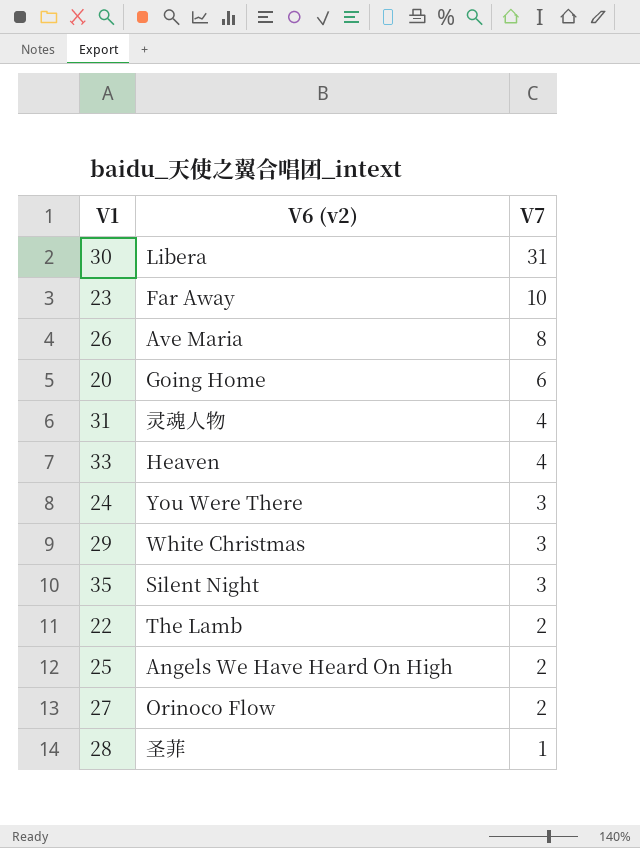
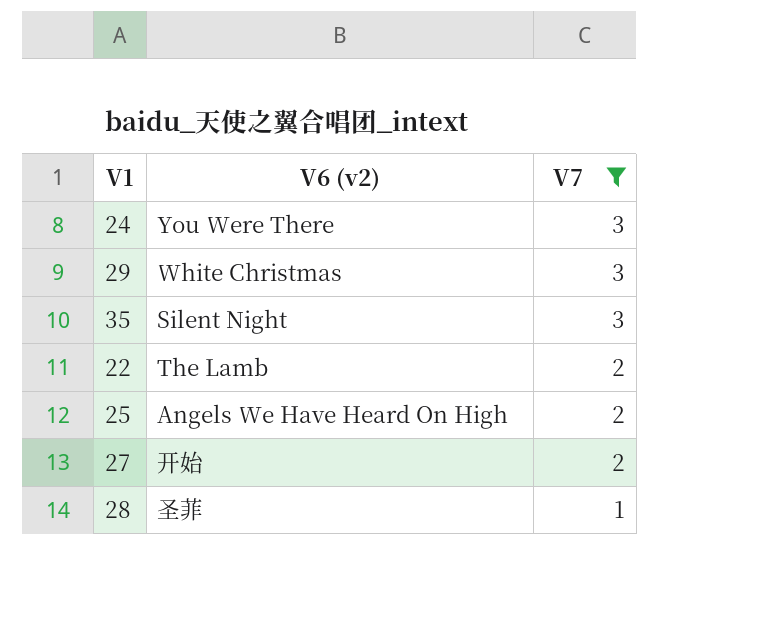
filter: none -> V7 <= 3
27 | V6 (v2): Orinoco Flow -> 开始

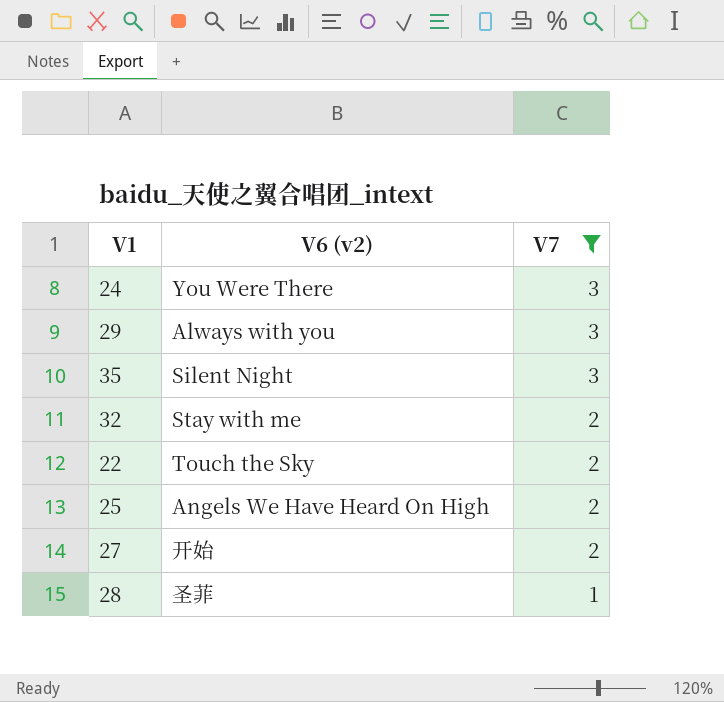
29 | V6 (v2): White Christmas -> Always with you
row 32: none -> Stay with me | 2
22 | V6 (v2): The Lamb -> Touch the Sky

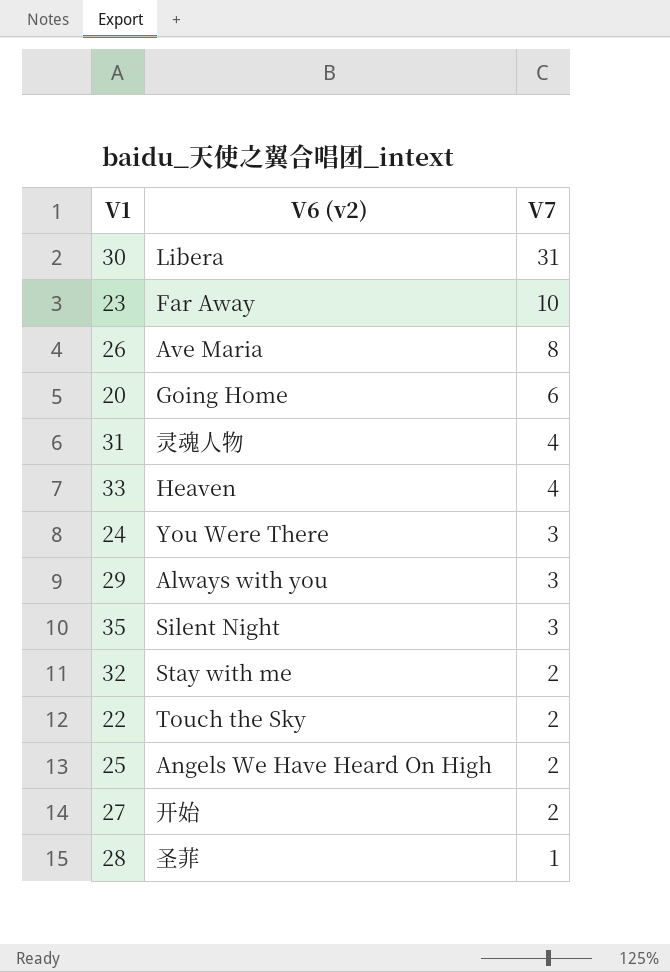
filter: V7 <= 3 -> none

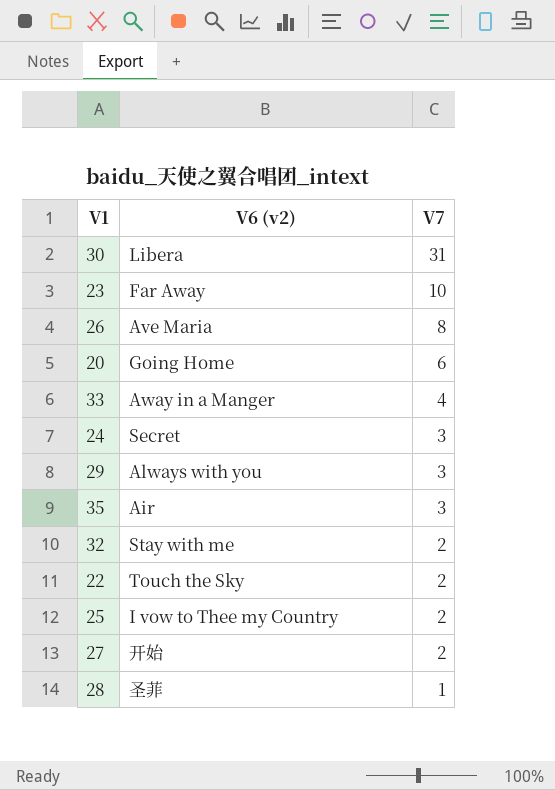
row 31: 灵魂人物 | 4 -> none
33 | V6 (v2): Heaven -> Away in a Manger
24 | V6 (v2): You Were There -> Secret
35 | V6 (v2): Silent Night -> Air
25 | V6 (v2): Angels We Have Heard On High -> I vow to Thee my Country

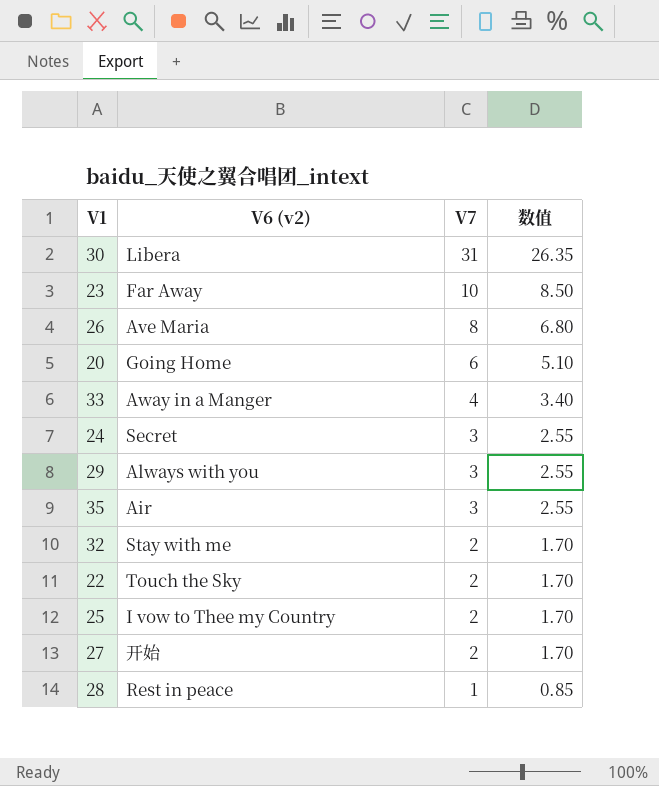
column 数值 | formula: none -> [V7] * 0.85
28 | V6 (v2): 圣菲 -> Rest in peace

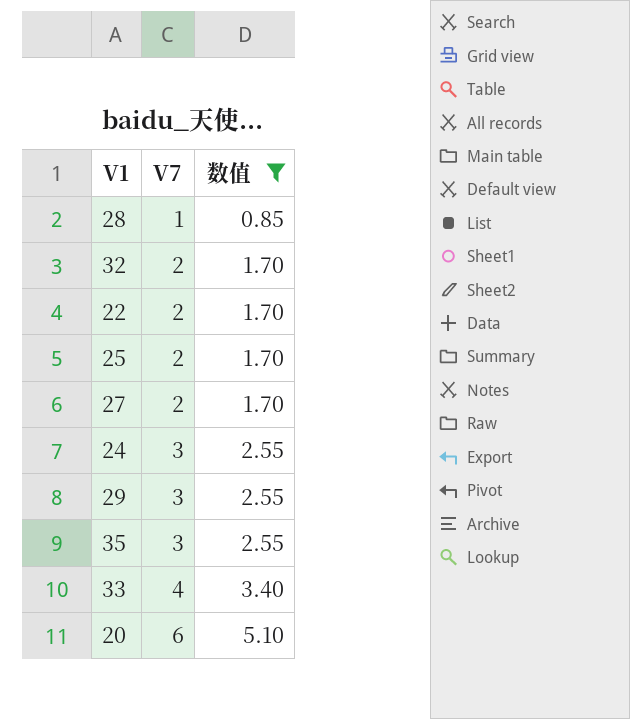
filter: none -> 数值 <= 5.10
row order: V7 descending -> V7 ascending
column V6 (v2) | position: 2 -> none

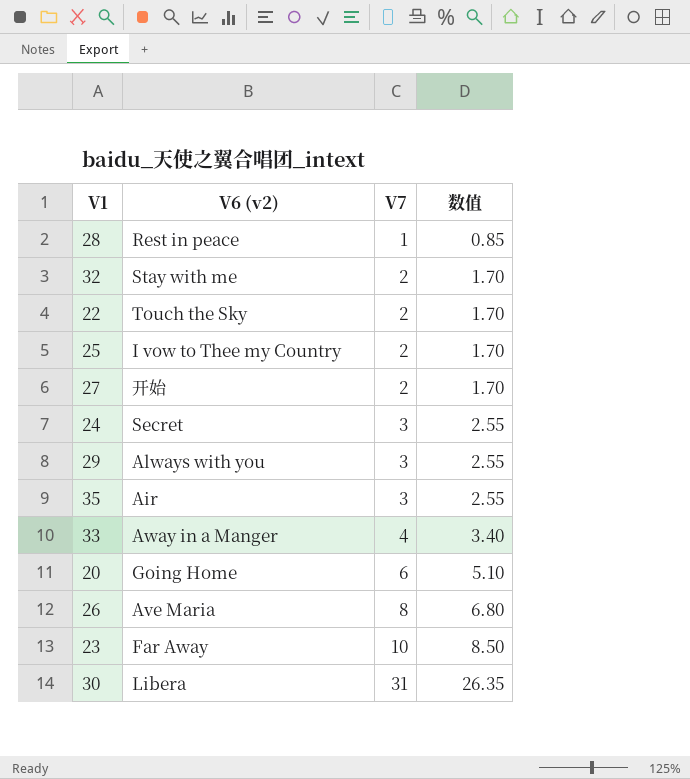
filter: 数值 <= 5.10 -> none
column V6 (v2) | position: none -> 2

